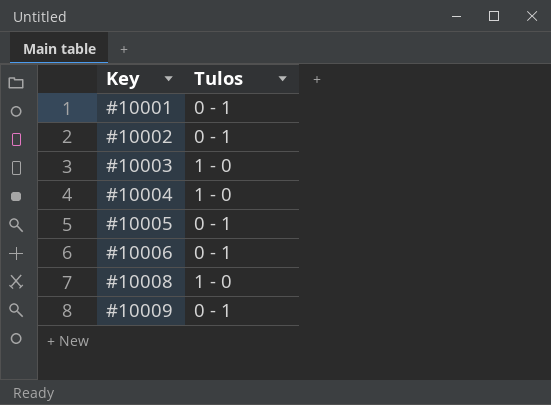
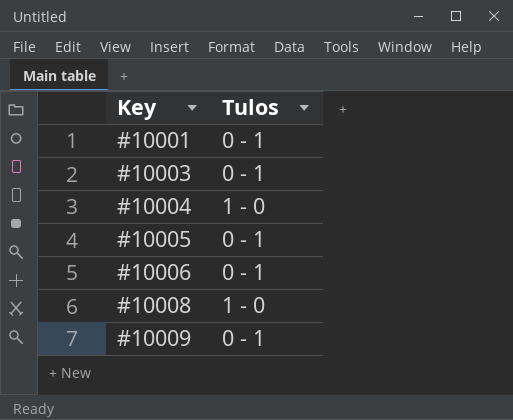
row #10002: 0 - 1 -> none
#10003 | Tulos: 1 - 0 -> 0 - 1

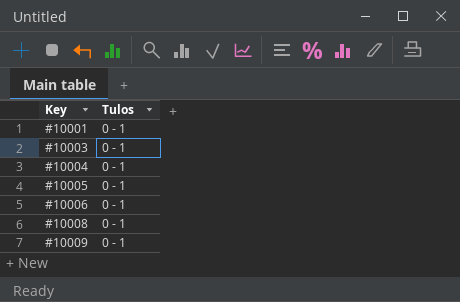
#10004 | Tulos: 1 - 0 -> 0 - 1
#10008 | Tulos: 1 - 0 -> 0 - 1

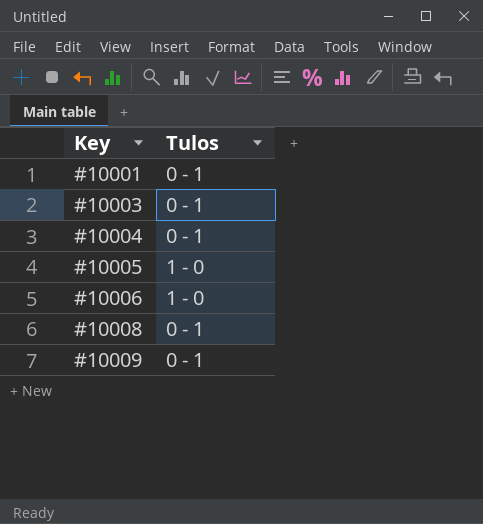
#10005 | Tulos: 0 - 1 -> 1 - 0
#10006 | Tulos: 0 - 1 -> 1 - 0

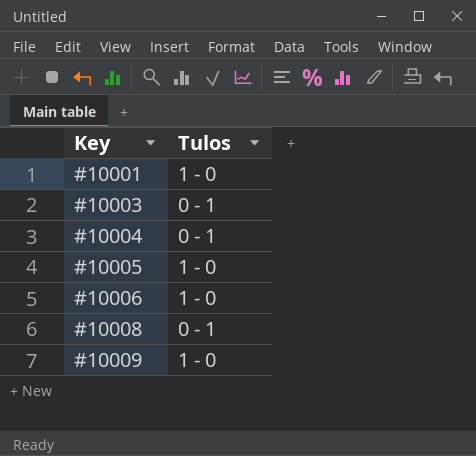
#10001 | Tulos: 0 - 1 -> 1 - 0
#10009 | Tulos: 0 - 1 -> 1 - 0

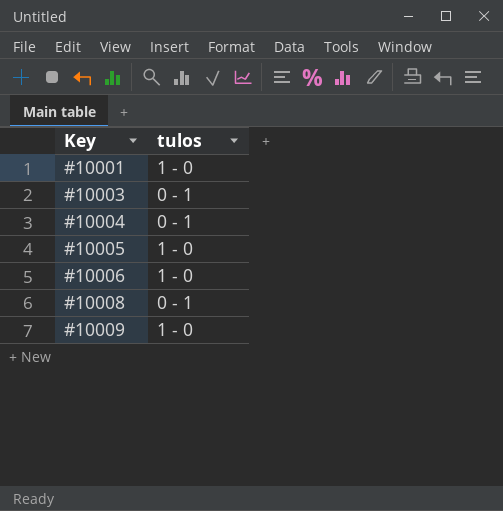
column name: Tulos -> tulos

